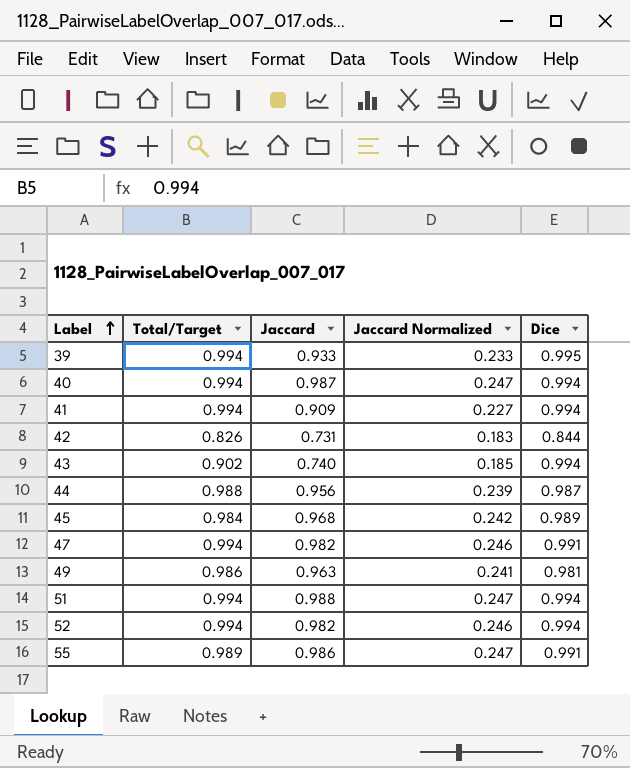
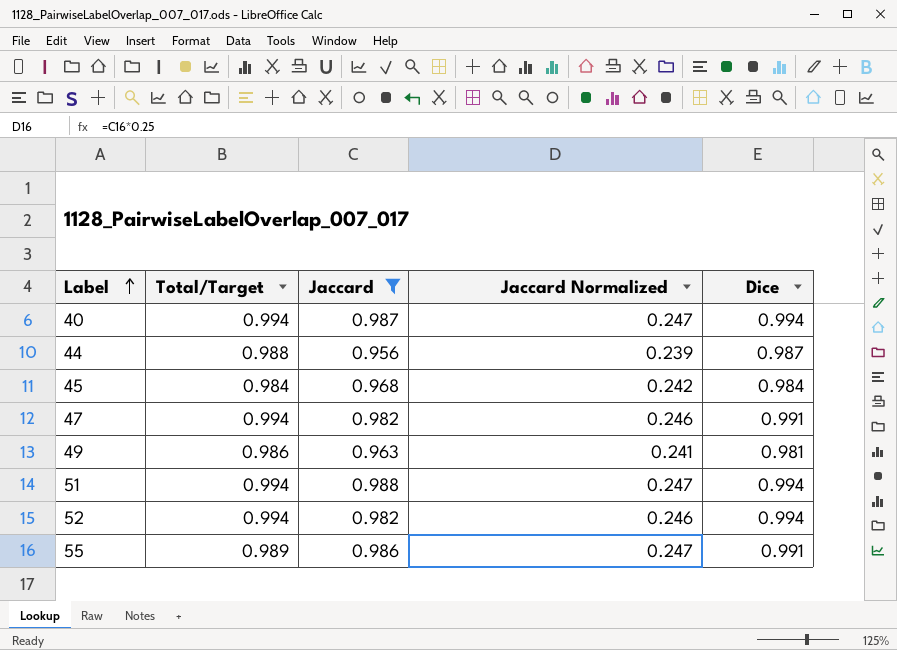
filter: none -> Jaccard >= 0.956
45 | Dice: 0.989 -> 0.984

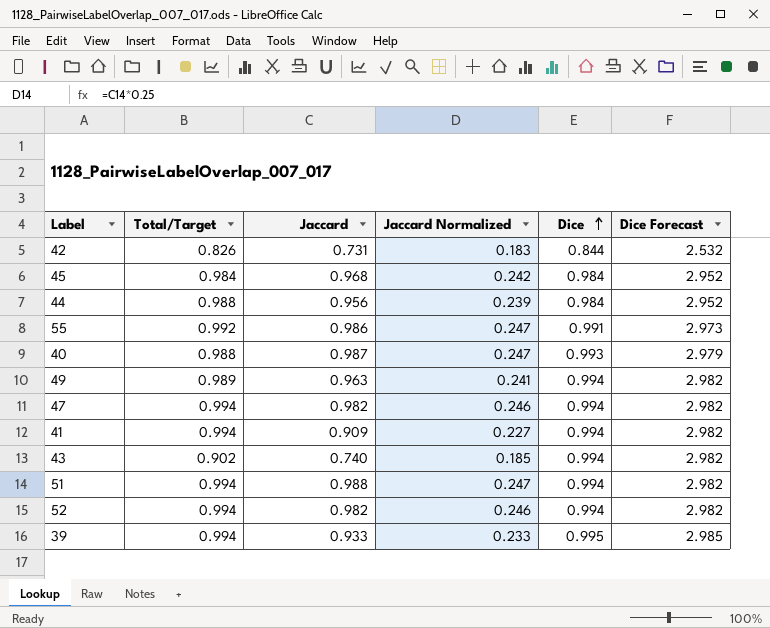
filter: Jaccard >= 0.956 -> none
row order: Label ascending -> Dice ascending
column Dice Forecast | formula: none -> [Dice] * 3
44 | Dice: 0.987 -> 0.984
55 | Total/Target: 0.989 -> 0.992
40 | Total/Target: 0.994 -> 0.988
40 | Dice: 0.994 -> 0.993
49 | Total/Target: 0.986 -> 0.989
49 | Dice: 0.981 -> 0.994
47 | Dice: 0.991 -> 0.994

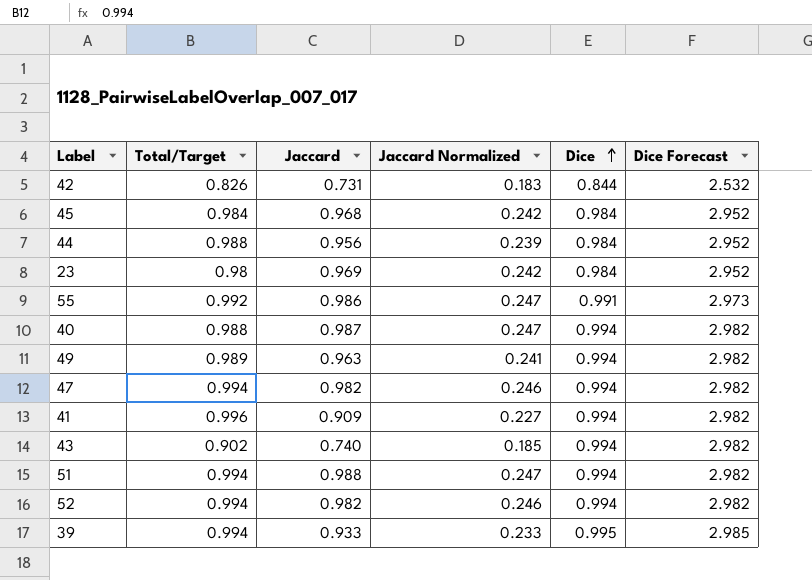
row 23: none -> 0.98 | 0.969 | 0.242 | 0.984 | 2.952
40 | Dice: 0.993 -> 0.994
40 | Dice Forecast: 2.979 -> 2.982
41 | Total/Target: 0.994 -> 0.996

